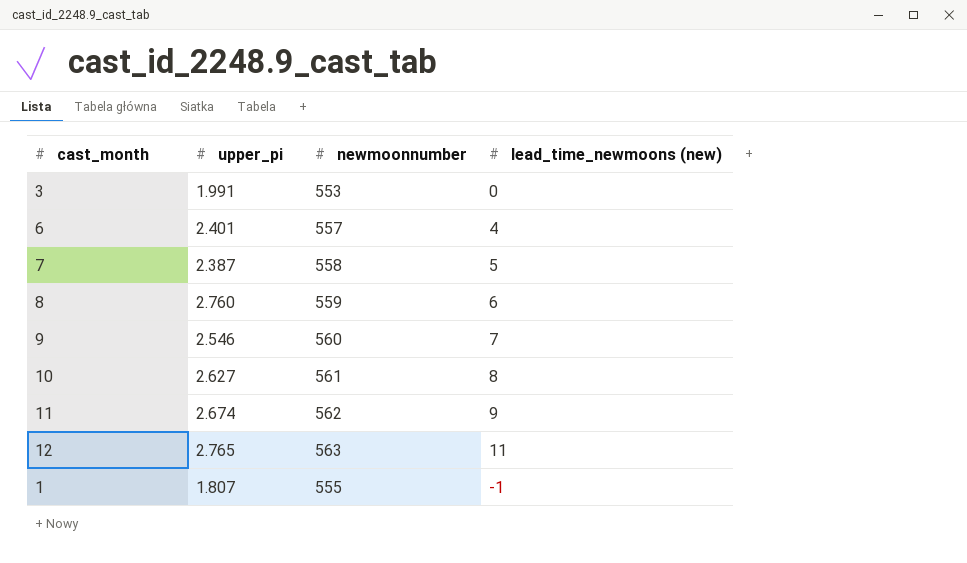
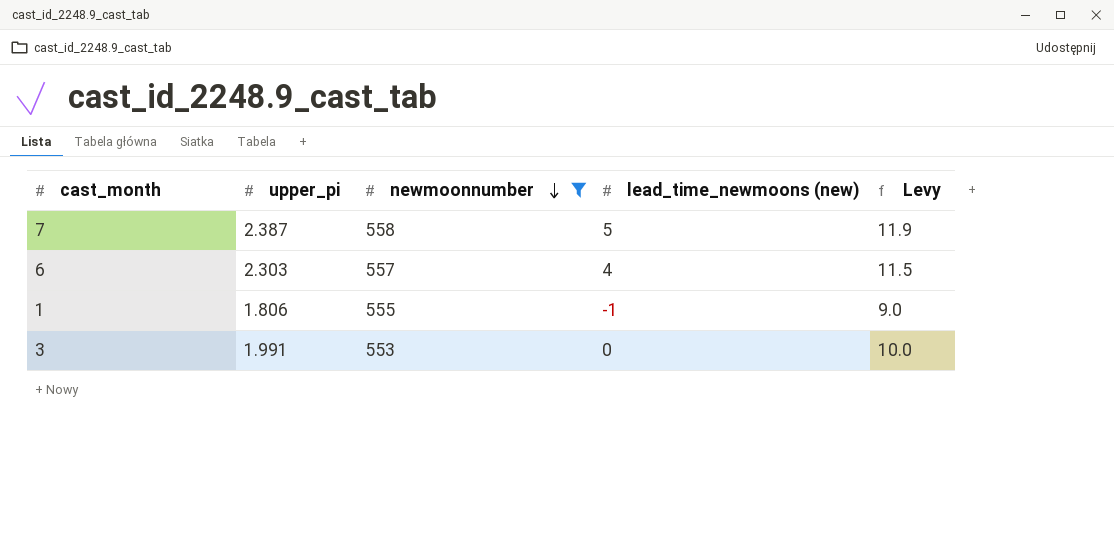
filter: none -> newmoonnumber <= 558
row order: none -> newmoonnumber descending
column Levy | formula: none -> [upper_pi] * 5
6 | upper_pi: 2.401 -> 2.303
1 | upper_pi: 1.807 -> 1.806

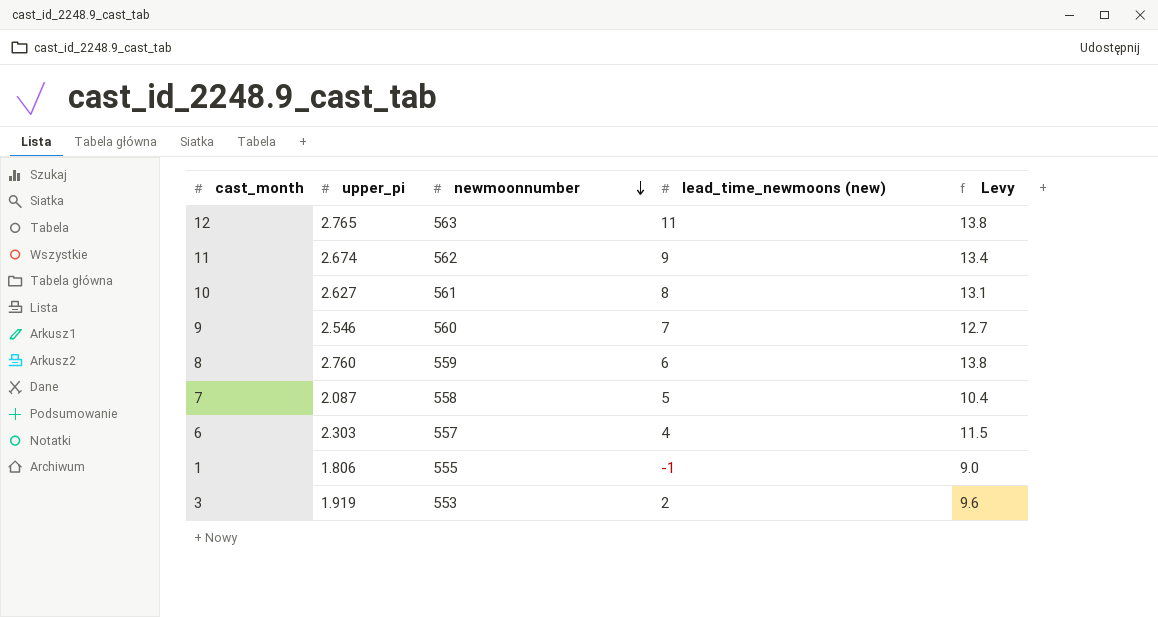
filter: newmoonnumber <= 558 -> none
7 | upper_pi: 2.387 -> 2.087
7 | Levy: 11.9 -> 10.4
3 | upper_pi: 1.991 -> 1.919
3 | lead_time_newmoons (new): 0 -> 2
3 | Levy: 10.0 -> 9.6

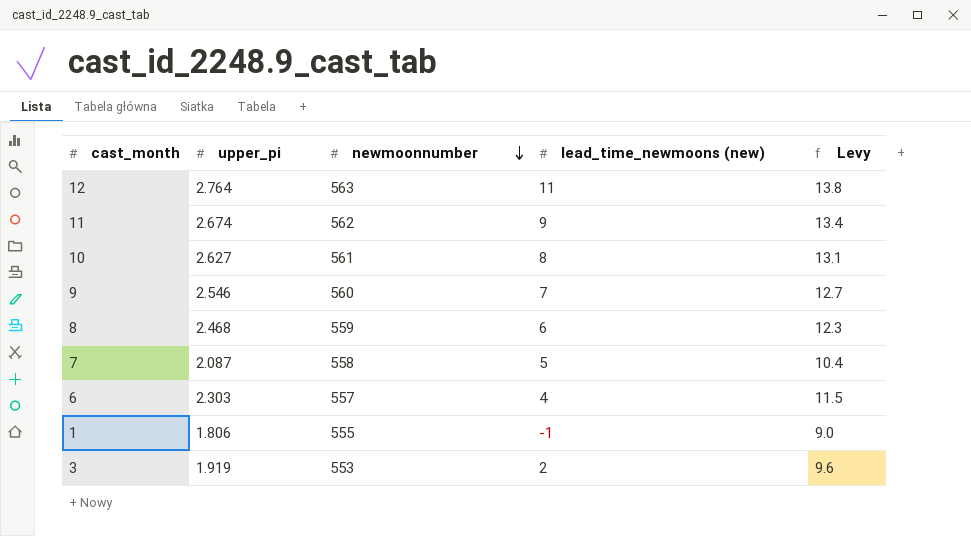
12 | upper_pi: 2.765 -> 2.764
8 | upper_pi: 2.760 -> 2.468
8 | Levy: 13.8 -> 12.3

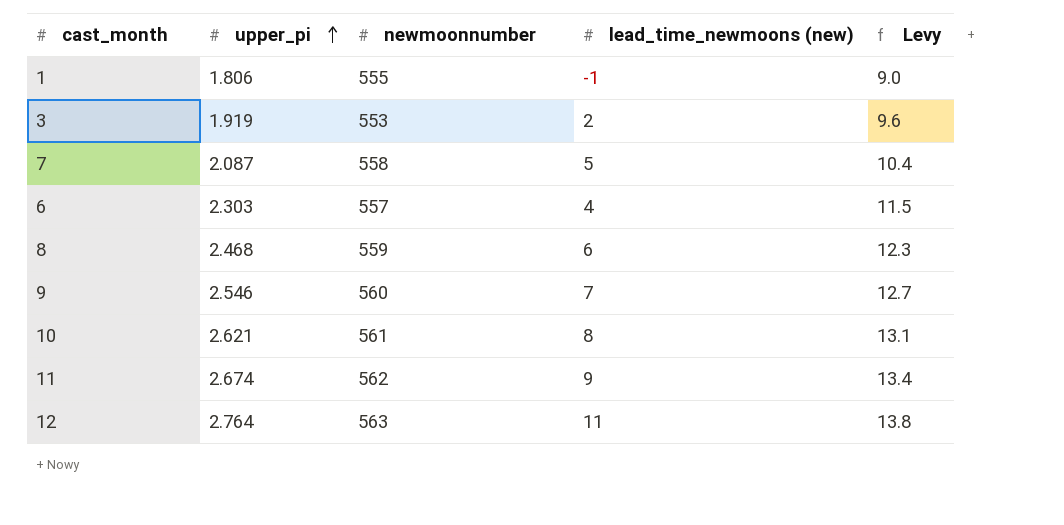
row order: newmoonnumber descending -> upper_pi ascending
10 | upper_pi: 2.627 -> 2.621

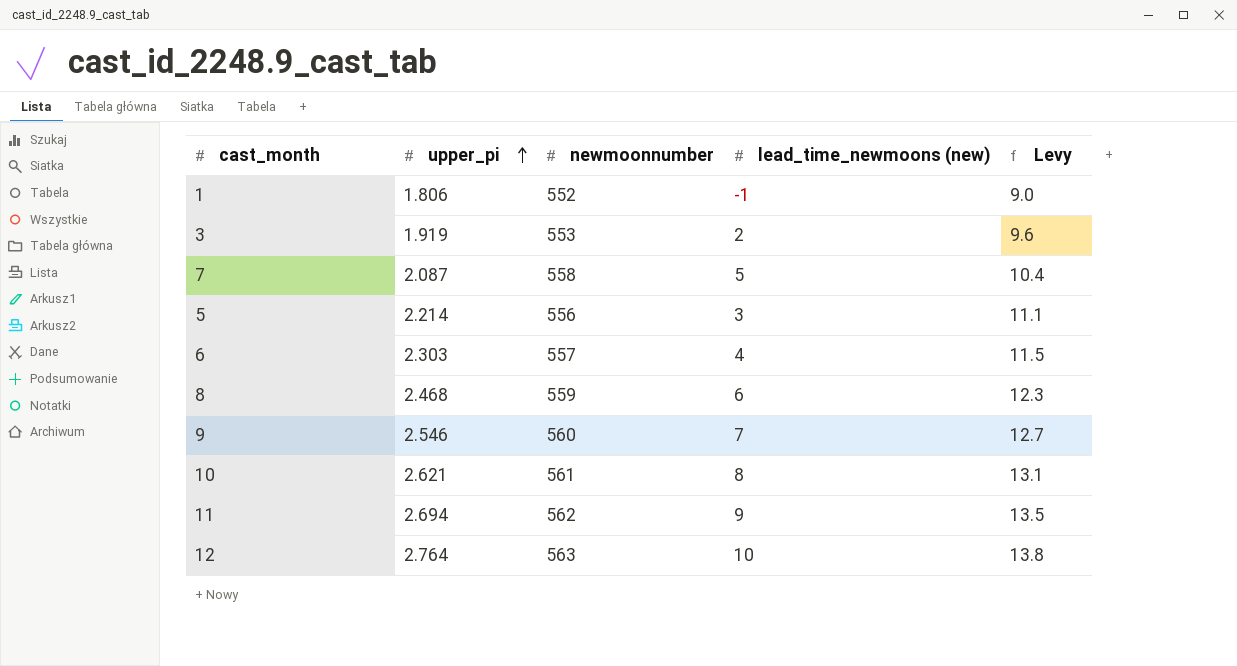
1 | newmoonnumber: 555 -> 552
row 5: none -> 2.214 | 556 | 3 | 11.1
11 | upper_pi: 2.674 -> 2.694
11 | Levy: 13.4 -> 13.5
12 | lead_time_newmoons (new): 11 -> 10

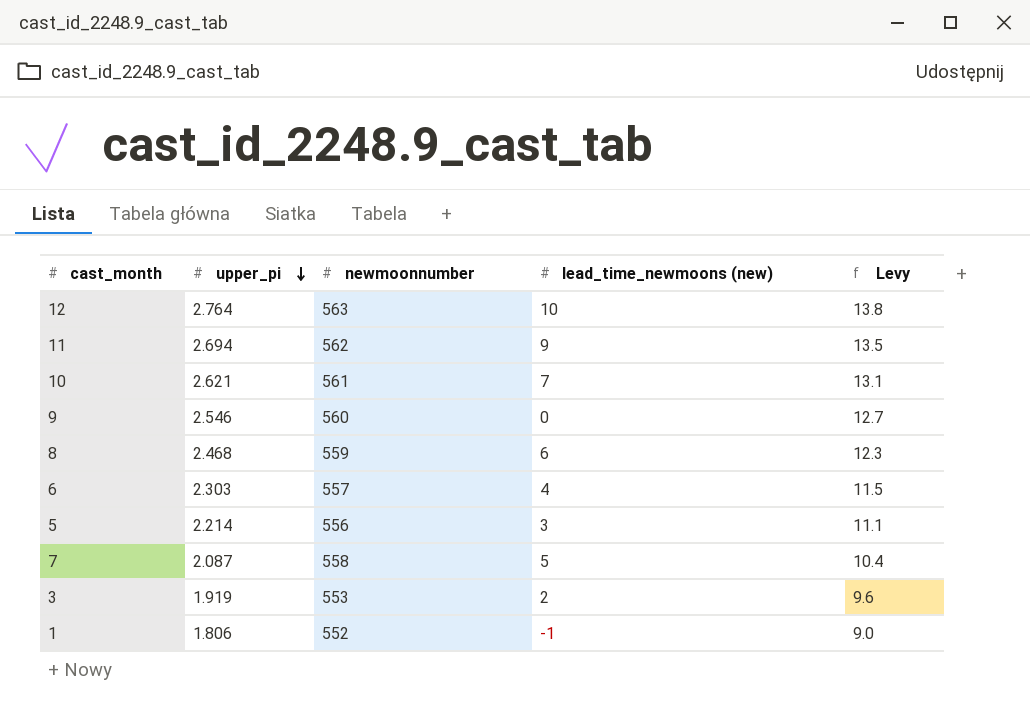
row order: upper_pi ascending -> upper_pi descending
10 | lead_time_newmoons (new): 8 -> 7
9 | lead_time_newmoons (new): 7 -> 0

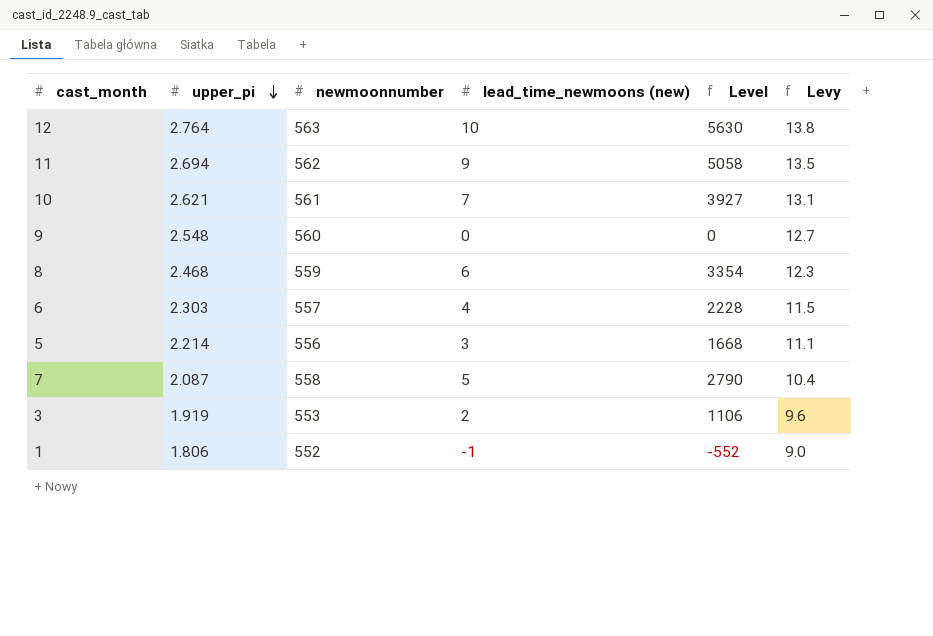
column Level | formula: none -> [newmoonnumber] * [lead_time_newmoons (new)]
9 | upper_pi: 2.546 -> 2.548

